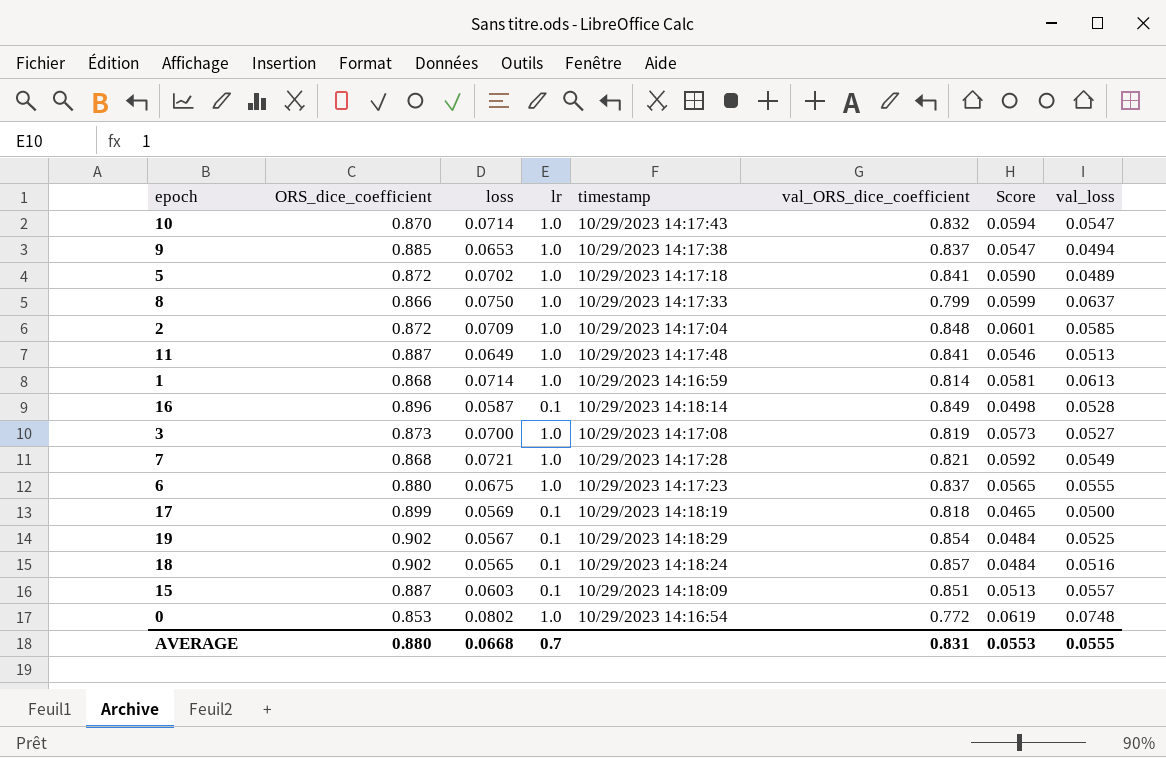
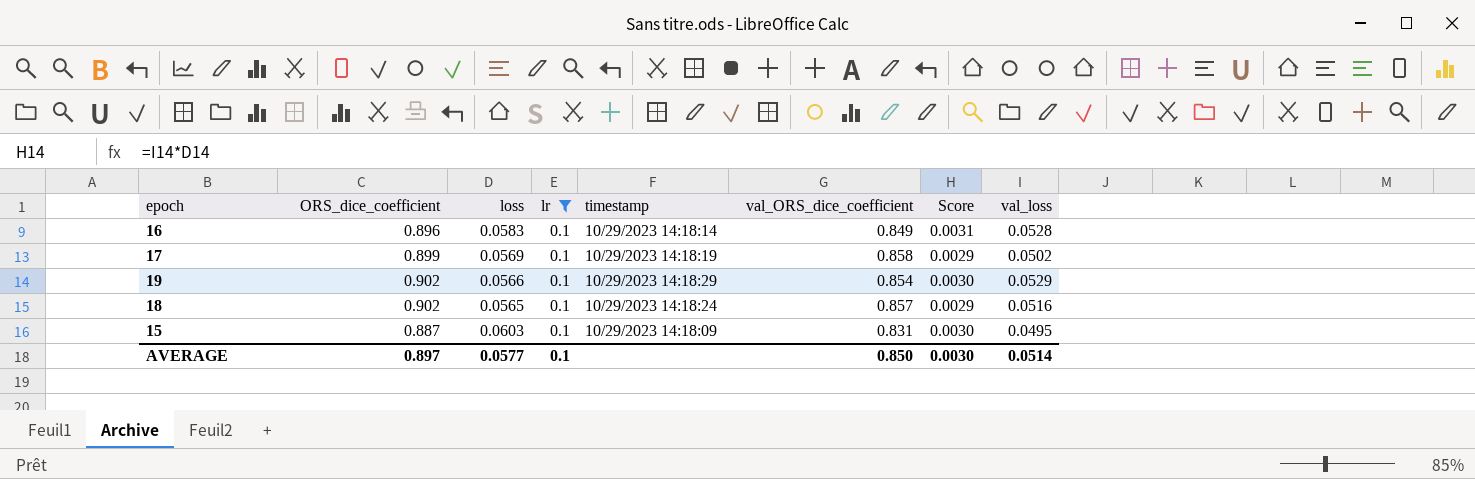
filter: none -> lr = 0.1
column Score | formula: [loss] * [val_ORS_dice_coefficient] -> [loss] * [val_loss]
16 | loss: 0.0587 -> 0.0583
17 | val_ORS_dice_coefficient: 0.818 -> 0.858
17 | val_loss: 0.0500 -> 0.0502
19 | loss: 0.0567 -> 0.0566
19 | val_loss: 0.0525 -> 0.0529
15 | val_ORS_dice_coefficient: 0.851 -> 0.831
15 | val_loss: 0.0557 -> 0.0495
AVERAGE | ORS_dice_coefficient: 0.880 -> 0.897
AVERAGE | loss: 0.0668 -> 0.0577
AVERAGE | lr: 0.7 -> 0.1
AVERAGE | val_ORS_dice_coefficient: 0.831 -> 0.850
AVERAGE | Score: 0.0553 -> 0.0030
AVERAGE | val_loss: 0.0555 -> 0.0514

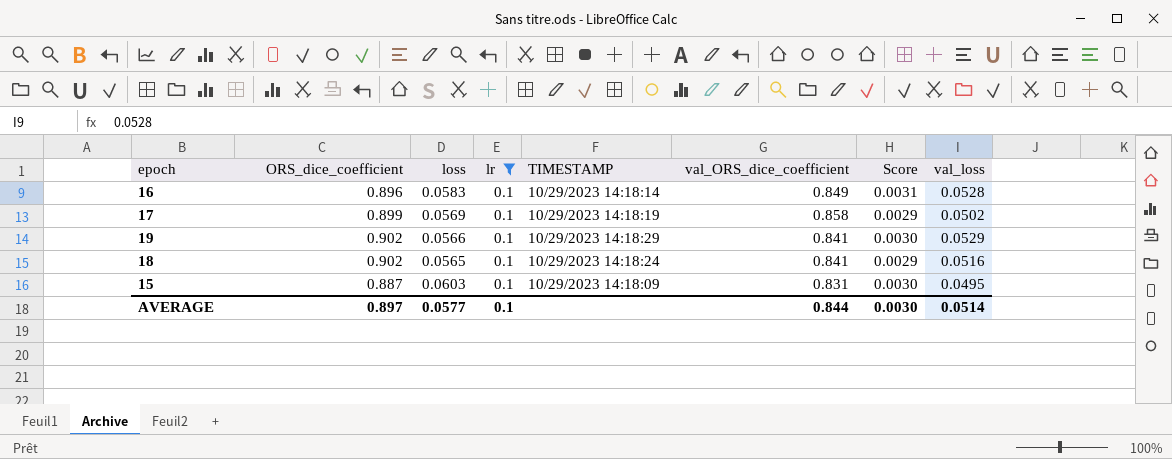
column name: timestamp -> TIMESTAMP
19 | val_ORS_dice_coefficient: 0.854 -> 0.841
18 | val_ORS_dice_coefficient: 0.857 -> 0.841
AVERAGE | val_ORS_dice_coefficient: 0.850 -> 0.844

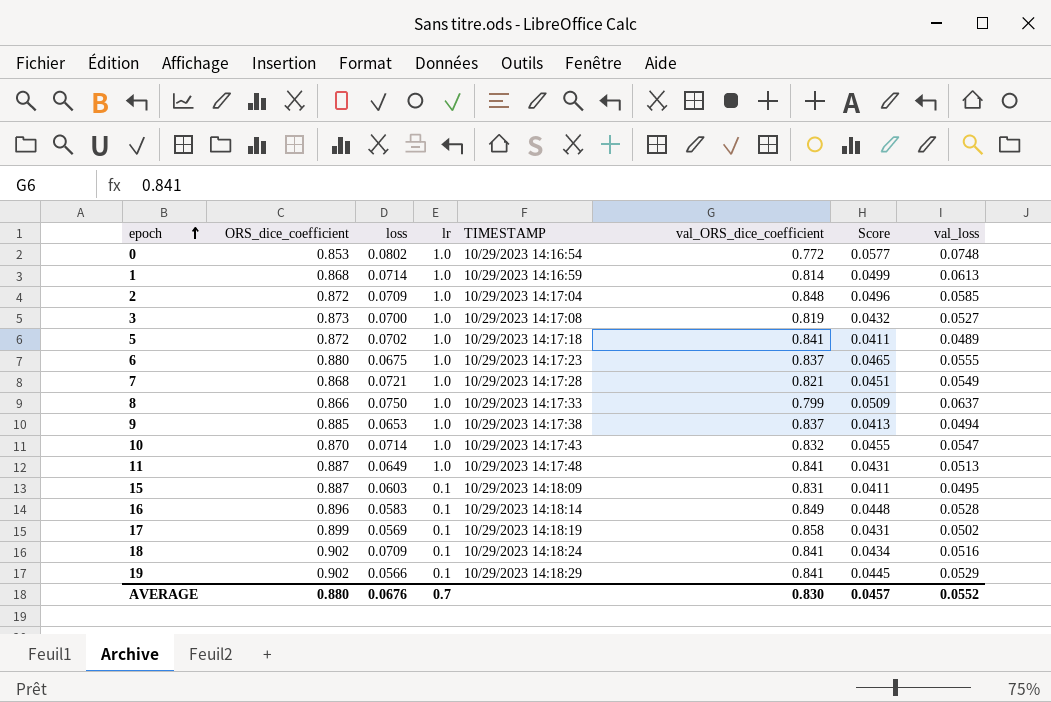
filter: lr = 0.1 -> none
row order: none -> epoch ascending
column Score | formula: [loss] * [val_loss] -> [val_ORS_dice_coefficient] * [val_loss]
18 | loss: 0.0565 -> 0.0709
AVERAGE | ORS_dice_coefficient: 0.897 -> 0.880
AVERAGE | loss: 0.0577 -> 0.0676
AVERAGE | lr: 0.1 -> 0.7
AVERAGE | val_ORS_dice_coefficient: 0.844 -> 0.830
AVERAGE | Score: 0.0030 -> 0.0457
AVERAGE | val_loss: 0.0514 -> 0.0552

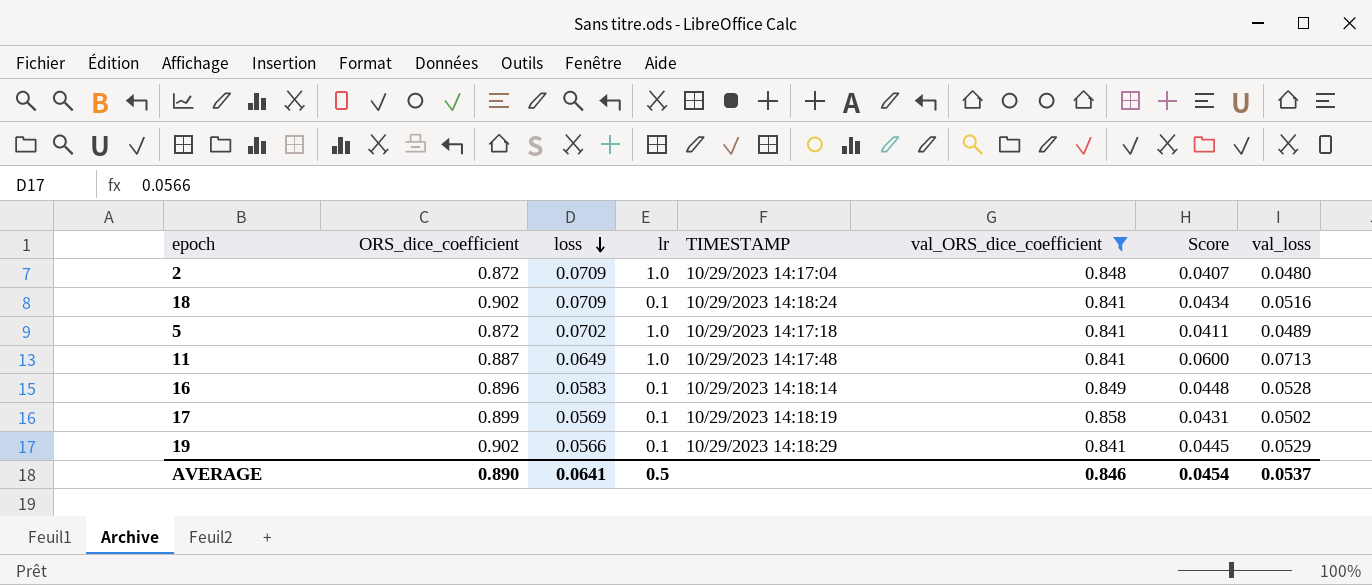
filter: none -> val_ORS_dice_coefficient >= 0.841
row order: epoch ascending -> loss descending
2 | Score: 0.0496 -> 0.0407
2 | val_loss: 0.0585 -> 0.0480
11 | Score: 0.0431 -> 0.0600
11 | val_loss: 0.0513 -> 0.0713
AVERAGE | ORS_dice_coefficient: 0.880 -> 0.890
AVERAGE | loss: 0.0676 -> 0.0641
AVERAGE | lr: 0.7 -> 0.5
AVERAGE | val_ORS_dice_coefficient: 0.830 -> 0.846
AVERAGE | Score: 0.0457 -> 0.0454
AVERAGE | val_loss: 0.0552 -> 0.0537

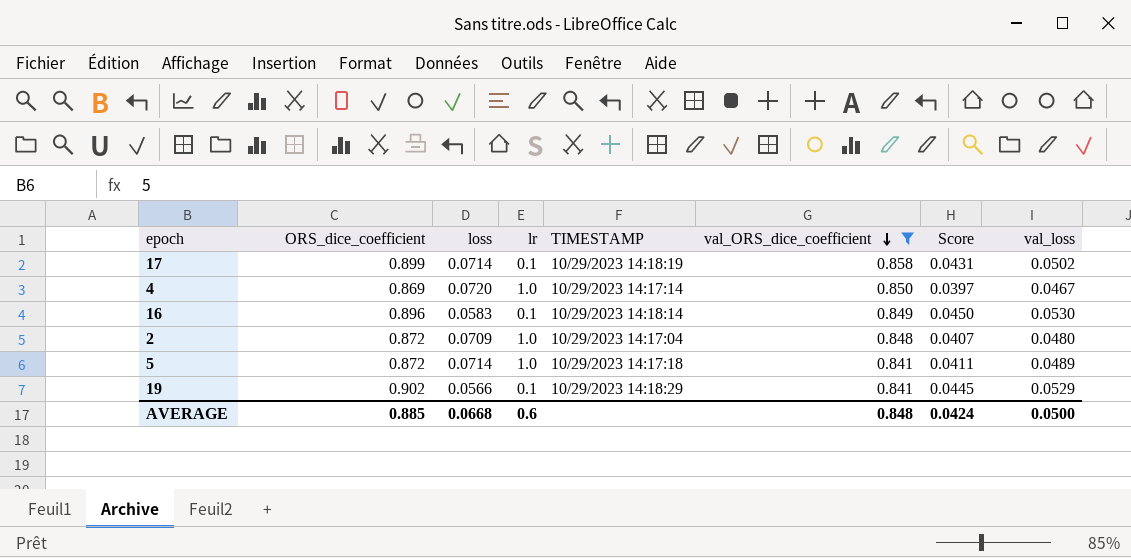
row order: loss descending -> val_ORS_dice_coefficient descending
row 18: 0.902 | 0.0709 | 0.1 | 10/29/2023 14:18:24 | 0.841 | 0.0434 | 0.0516 -> none
row 11: 0.887 | 0.0649 | 1.0 | 10/29/2023 14:17:48 | 0.841 | 0.0600 | 0.0713 -> none
17 | loss: 0.0569 -> 0.0714
row 4: none -> 0.869 | 0.0720 | 1.0 | 10/29/2023 14:17:14 | 0.850 | 0.0397 | 0.0467
16 | Score: 0.0448 -> 0.0450
16 | val_loss: 0.0528 -> 0.0530
5 | loss: 0.0702 -> 0.0714
AVERAGE | ORS_dice_coefficient: 0.890 -> 0.885
AVERAGE | loss: 0.0641 -> 0.0668
AVERAGE | lr: 0.5 -> 0.6
AVERAGE | val_ORS_dice_coefficient: 0.846 -> 0.848
AVERAGE | Score: 0.0454 -> 0.0424
AVERAGE | val_loss: 0.0537 -> 0.0500

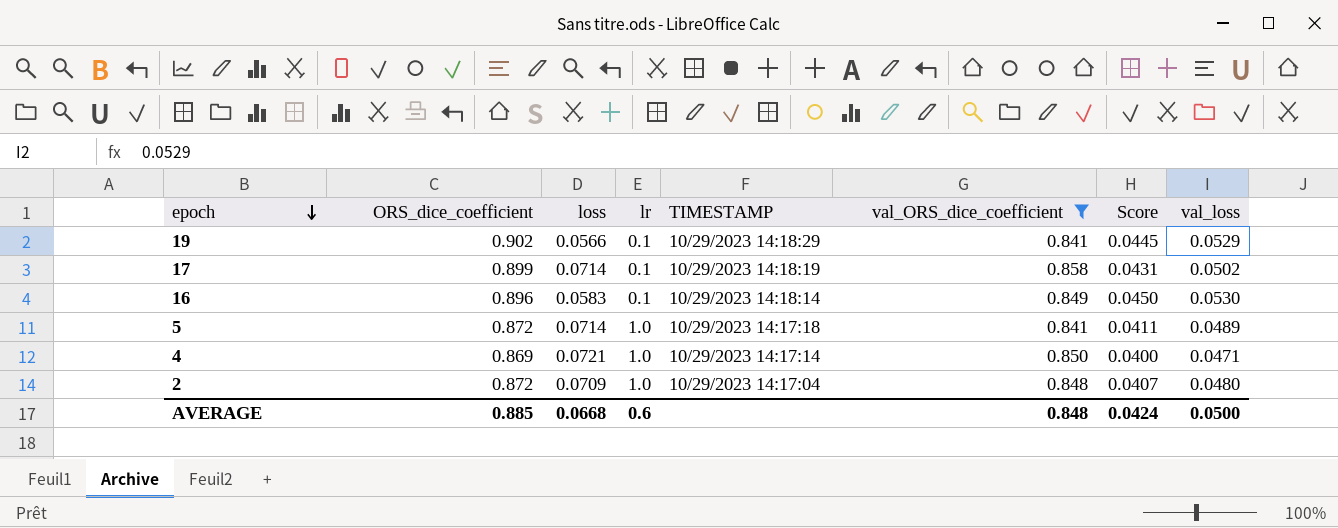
row order: val_ORS_dice_coefficient descending -> epoch descending
4 | loss: 0.0720 -> 0.0721
4 | Score: 0.0397 -> 0.0400
4 | val_loss: 0.0467 -> 0.0471

